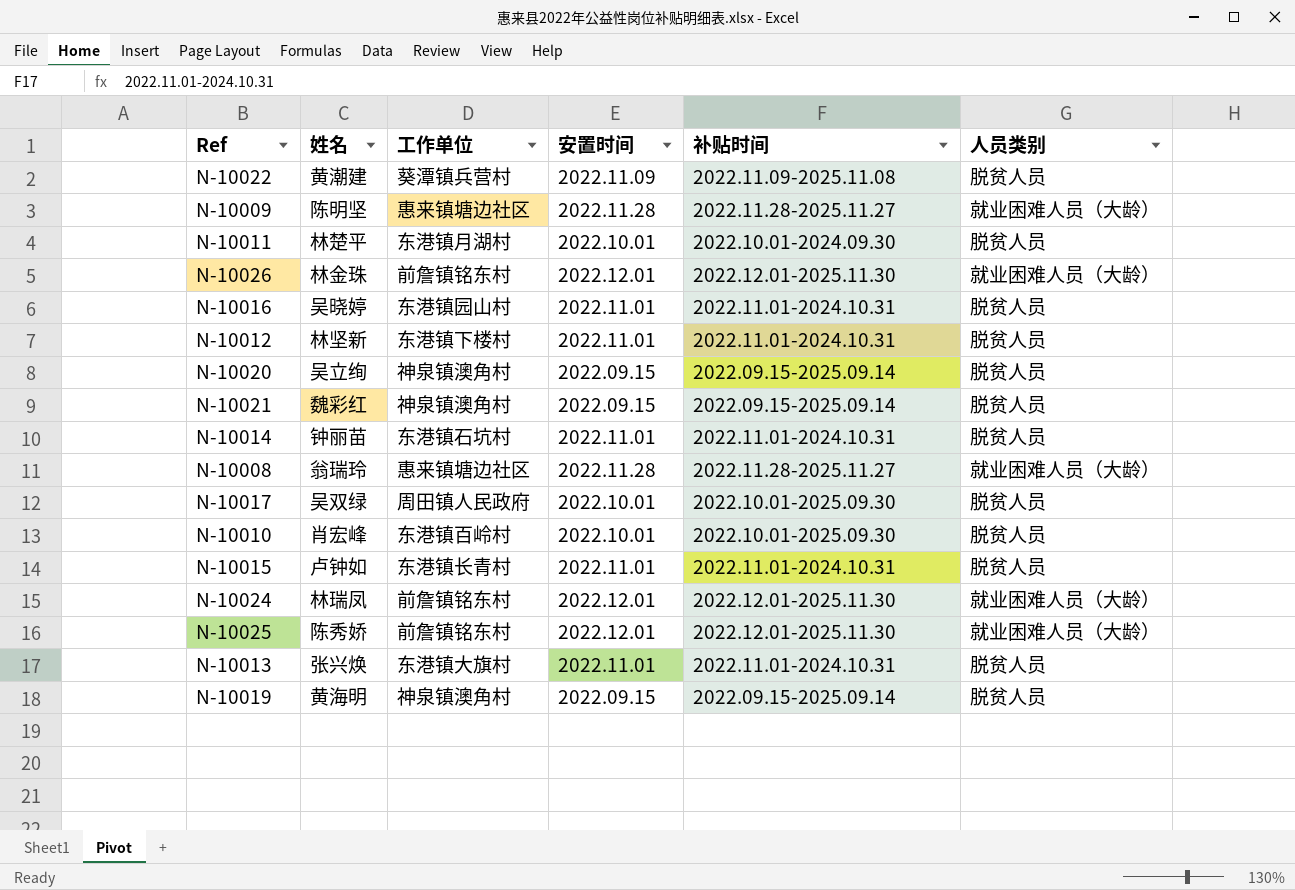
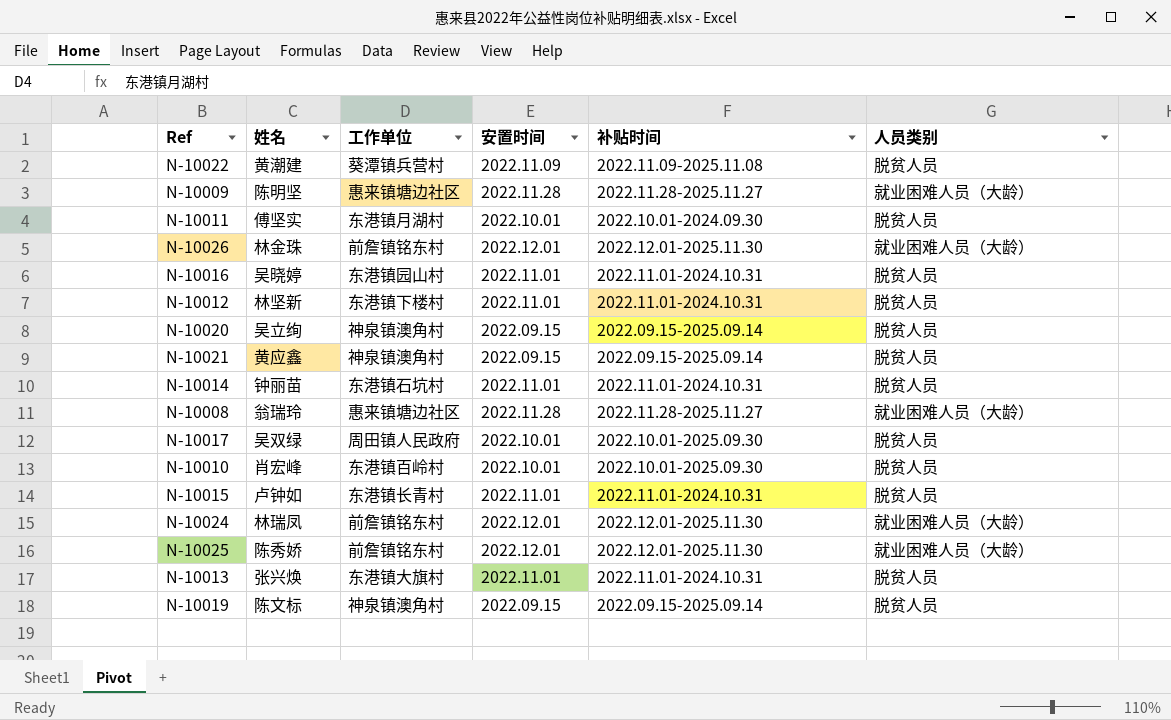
N-10011 | 姓名: 林楚平 -> 傅坚实
N-10021 | 姓名: 魏彩红 -> 黄应鑫
N-10019 | 姓名: 黄海明 -> 陈文标

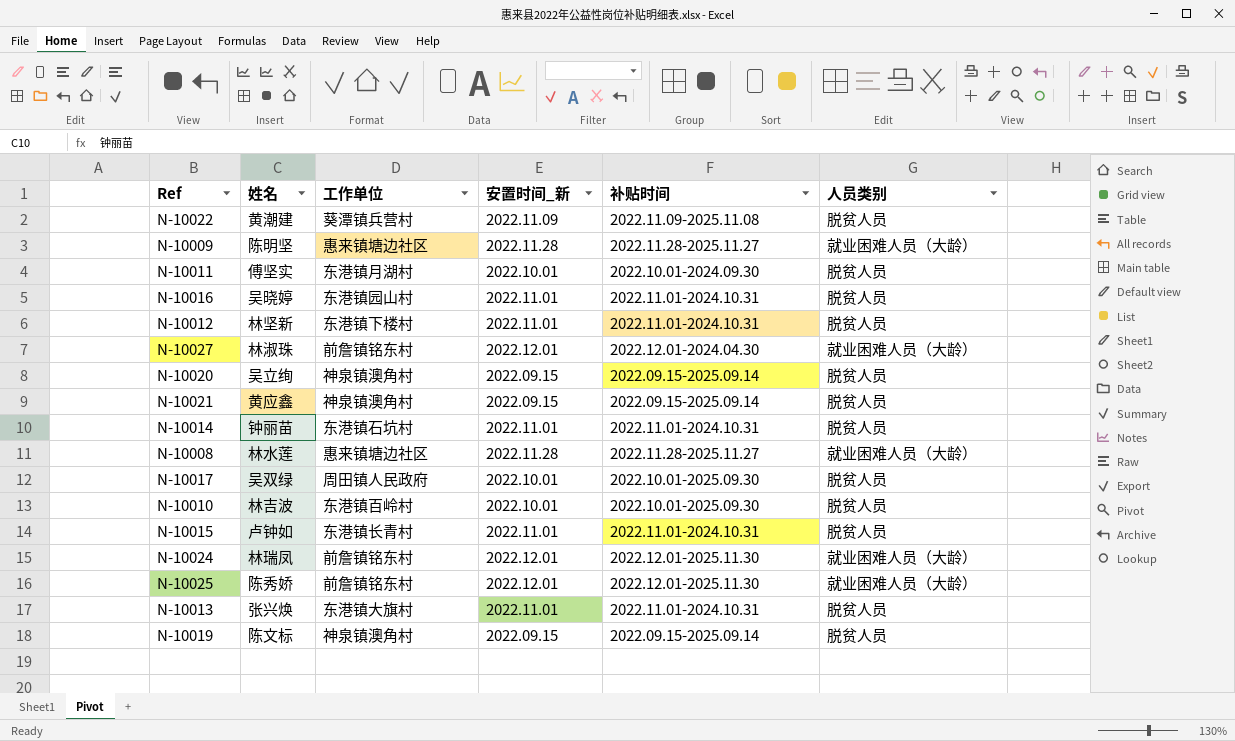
column name: 安置时间 -> 安置时间_新
row N-10026: 林金珠 | 前詹镇铭东村 | 2022.12.01 | 2022.12.01-2025.11.30 | 就业困难人员（大龄） -> none
row N-10027: none -> 林淑珠 | 前詹镇铭东村 | 2022.12.01 | 2022.12.01-2024.04.30 | 就业困难人员（大龄）
N-10008 | 姓名: 翁瑞玲 -> 林水莲
N-10010 | 姓名: 肖宏峰 -> 林吉波

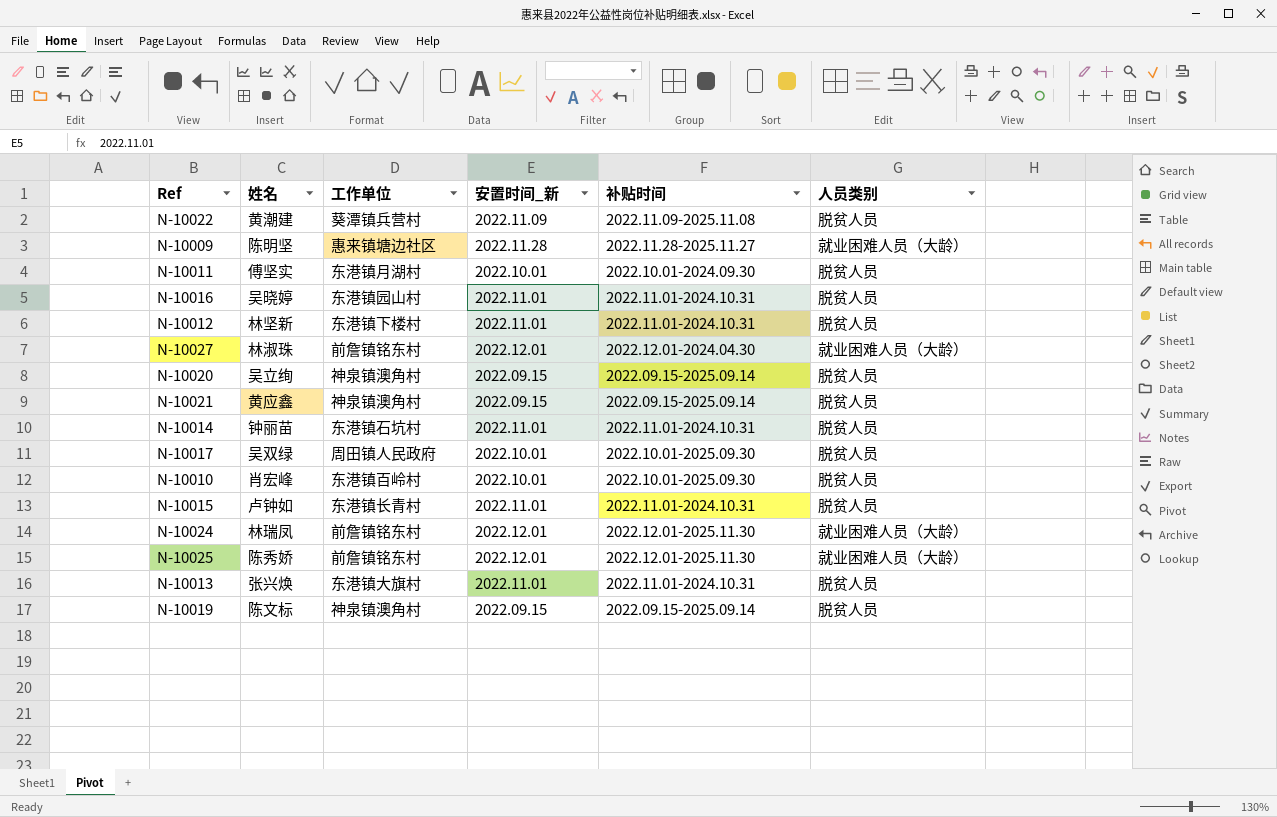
row N-10008: 林水莲 | 惠来镇塘边社区 | 2022.11.28 | 2022.11.28-2025.11.27 | 就业困难人员（大龄） -> none
N-10010 | 姓名: 林吉波 -> 肖宏峰

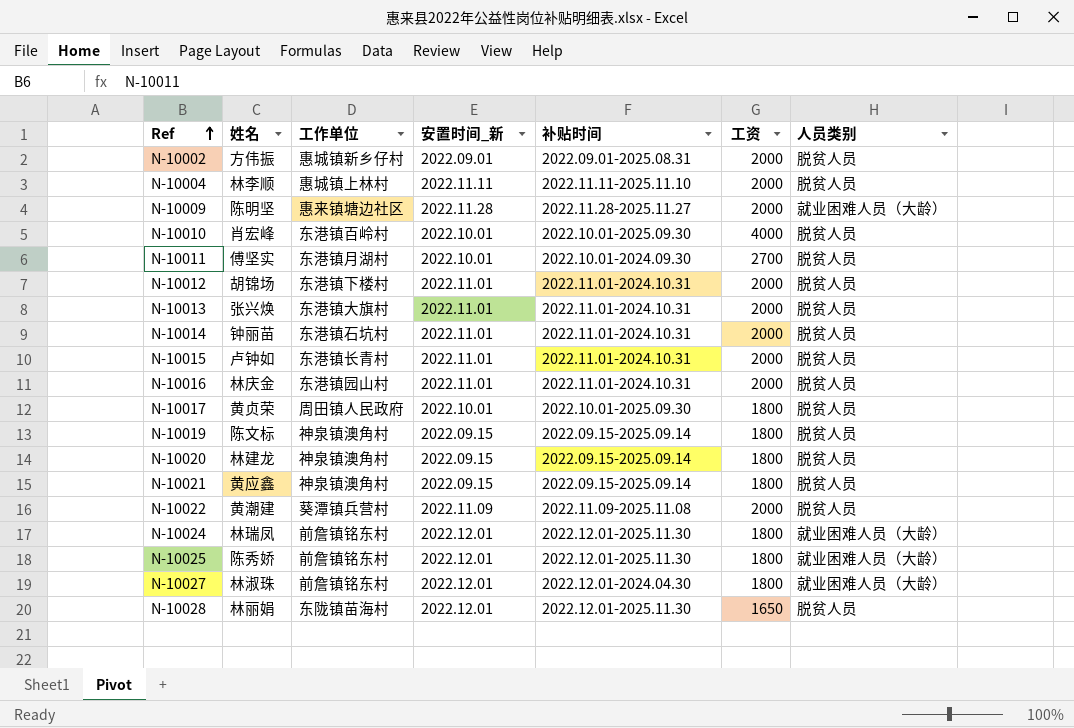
row order: none -> Ref ascending
column 工资 | position: none -> 6
row N-10002: none -> 方伟振 | 惠城镇新乡仔村 | 2022.09.01 | 2022.09.01-2025.08.31 | 2000 | 脱贫人员
row N-10004: none -> 林李顺 | 惠城镇上林村 | 2022.11.11 | 2022.11.11-2025.11.10 | 2000 | 脱贫人员
N-10012 | 姓名: 林坚新 -> 胡锦场
N-10016 | 姓名: 吴晓婷 -> 林庆金
N-10017 | 姓名: 吴双绿 -> 黄贞荣
N-10020 | 姓名: 吴立绚 -> 林建龙
row N-10028: none -> 林丽娟 | 东陇镇苗海村 | 2022.12.01 | 2022.12.01-2025.11.30 | 1650 | 脱贫人员

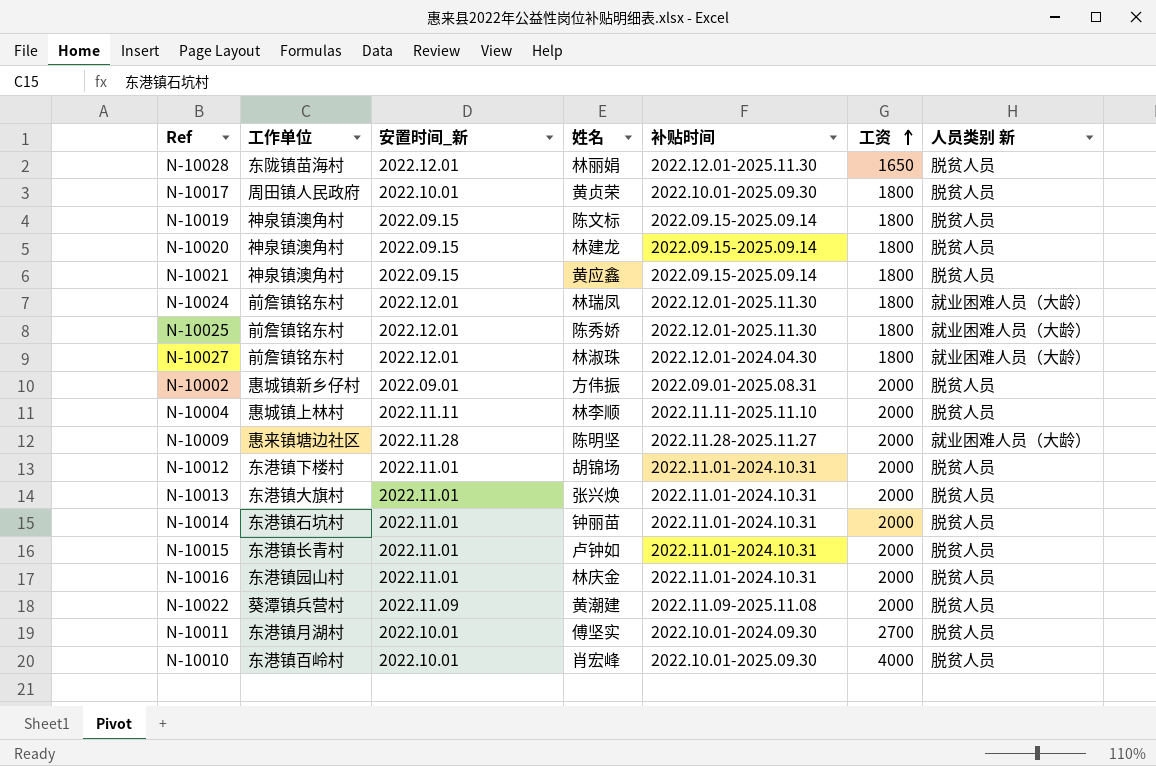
row order: Ref ascending -> 工资 ascending
column 姓名 | position: 2 -> 4
column name: 人员类别 -> 人员类别 新

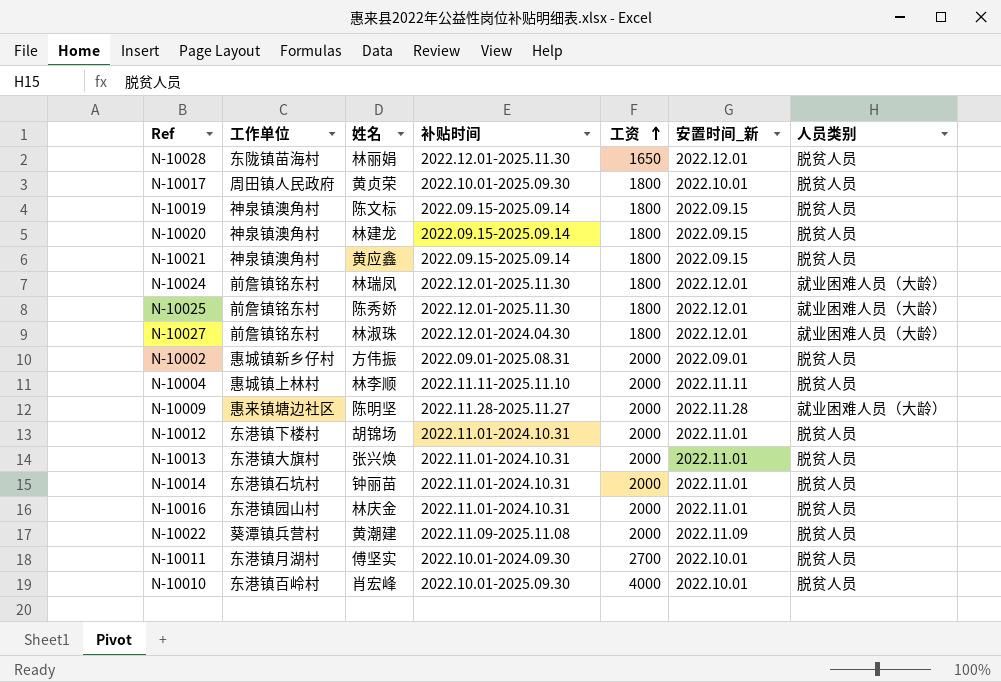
column 安置时间_新 | position: 3 -> 6
column name: 人员类别 新 -> 人员类别
row N-10015: 东港镇长青村 | 2022.11.01 | 卢钟如 | 2022.11.01-2024.10.31 | 2000 | 脱贫人员 -> none

